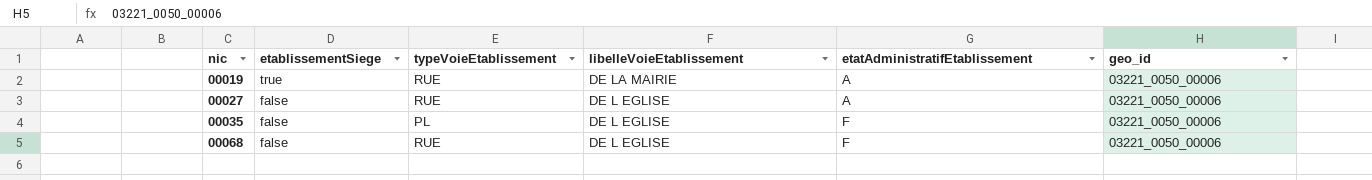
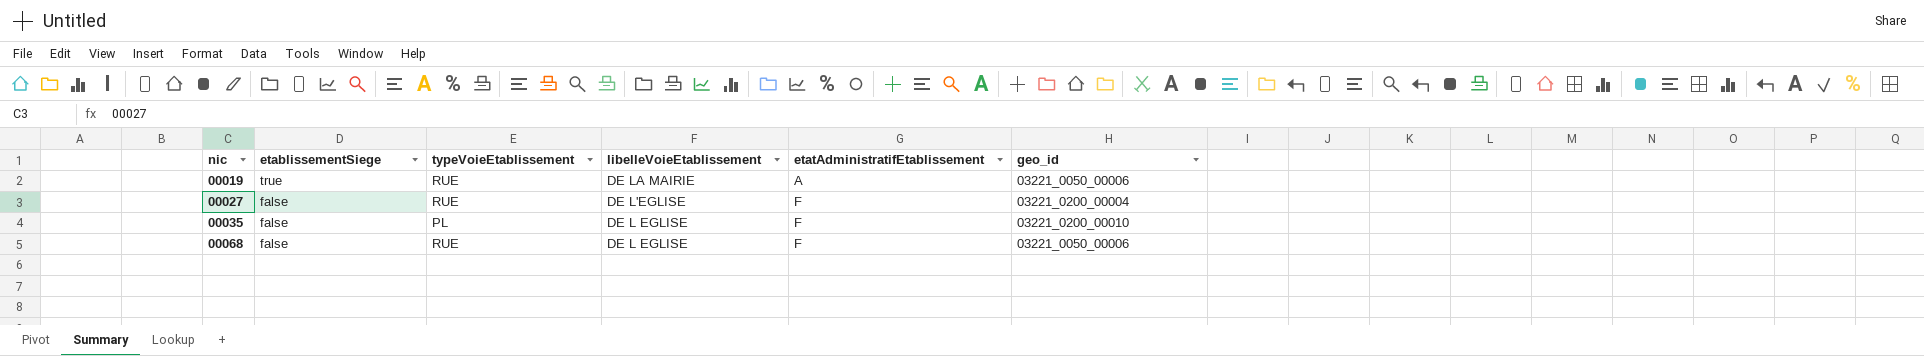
00027 | libelleVoieEtablissement: DE L EGLISE -> DE L'EGLISE
00027 | etatAdministratifEtablissement: A -> F
00027 | geo_id: 03221_0050_00006 -> 03221_0200_00004
00035 | geo_id: 03221_0050_00006 -> 03221_0200_00010

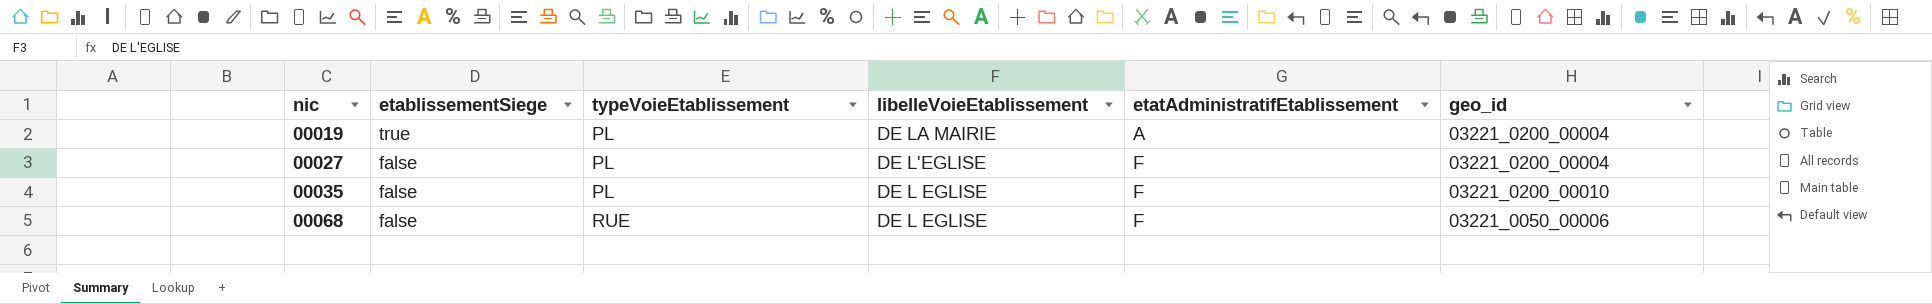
00019 | typeVoieEtablissement: RUE -> PL
00019 | geo_id: 03221_0050_00006 -> 03221_0200_00004
00027 | typeVoieEtablissement: RUE -> PL

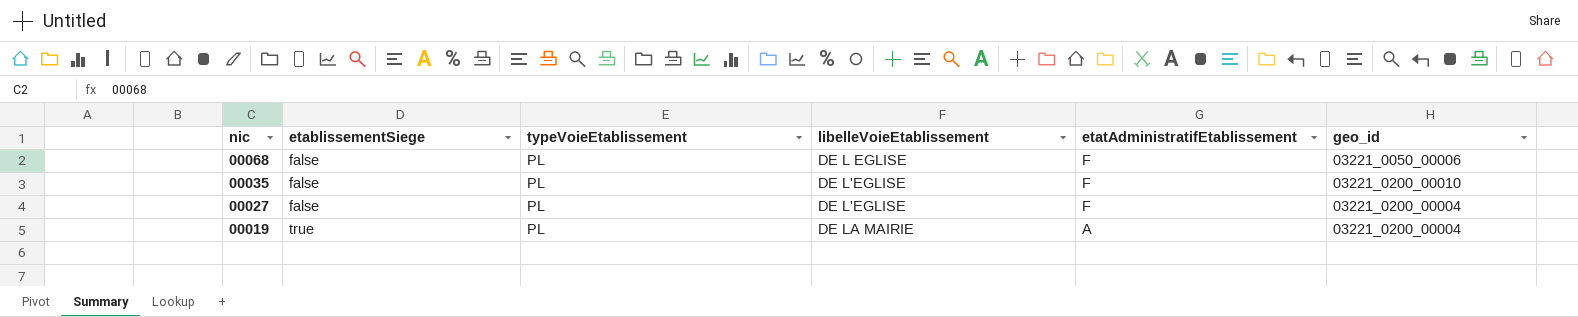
row order: nic ascending -> nic descending
00068 | typeVoieEtablissement: RUE -> PL
00035 | libelleVoieEtablissement: DE L EGLISE -> DE L'EGLISE

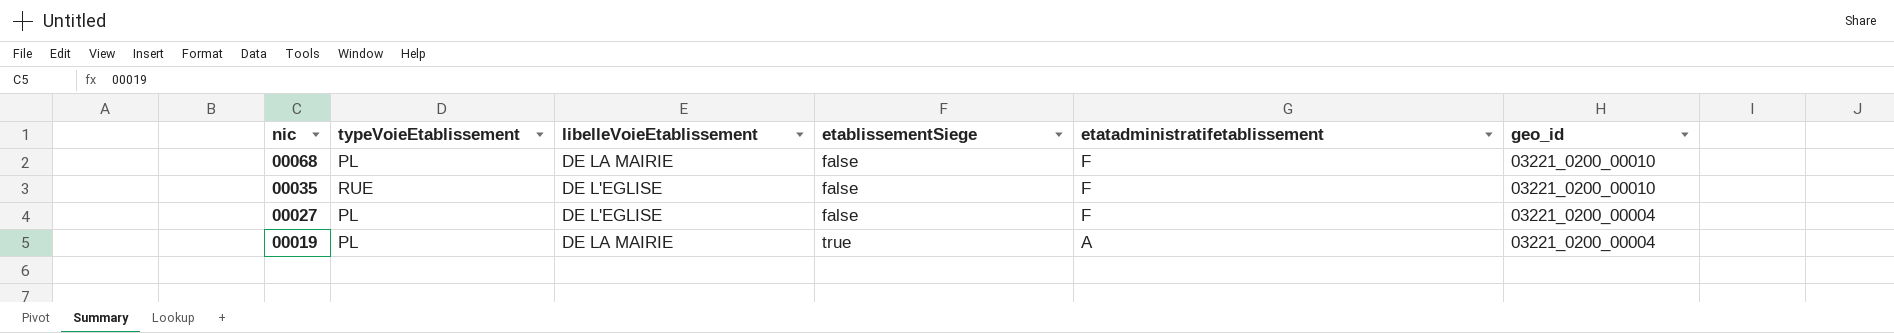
column etablissementSiege | position: 2 -> 4
column name: etatAdministratifEtablissement -> etatadministratifetablissement
00068 | libelleVoieEtablissement: DE L EGLISE -> DE LA MAIRIE
00068 | geo_id: 03221_0050_00006 -> 03221_0200_00010
00035 | typeVoieEtablissement: PL -> RUE

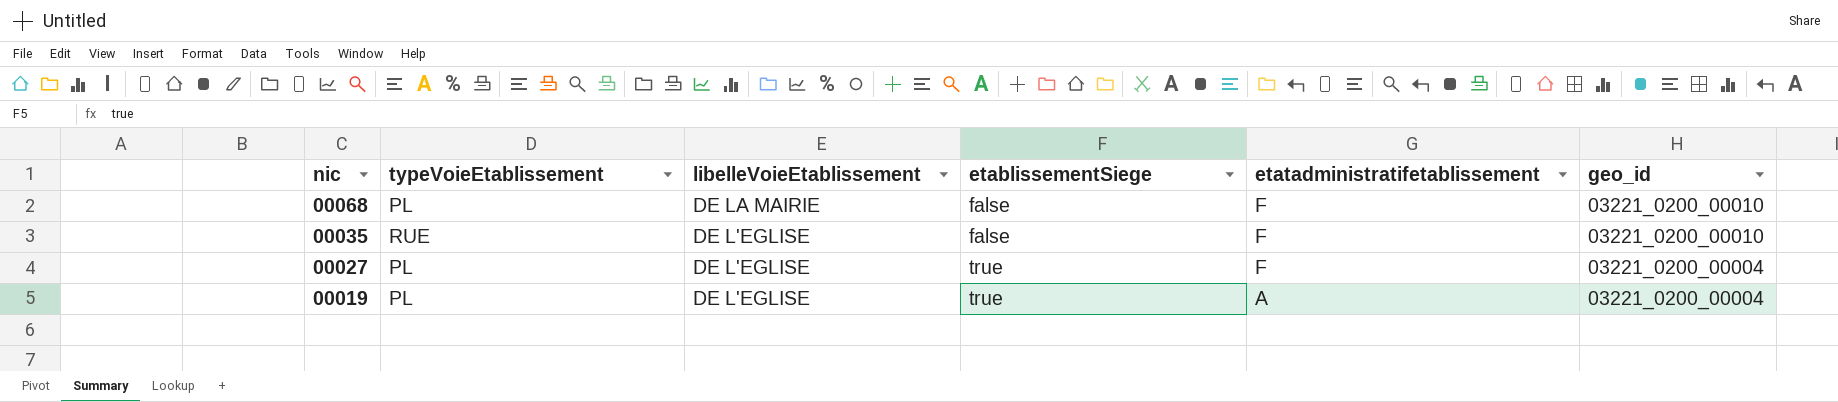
00027 | etablissementSiege: false -> true
00019 | libelleVoieEtablissement: DE LA MAIRIE -> DE L'EGLISE

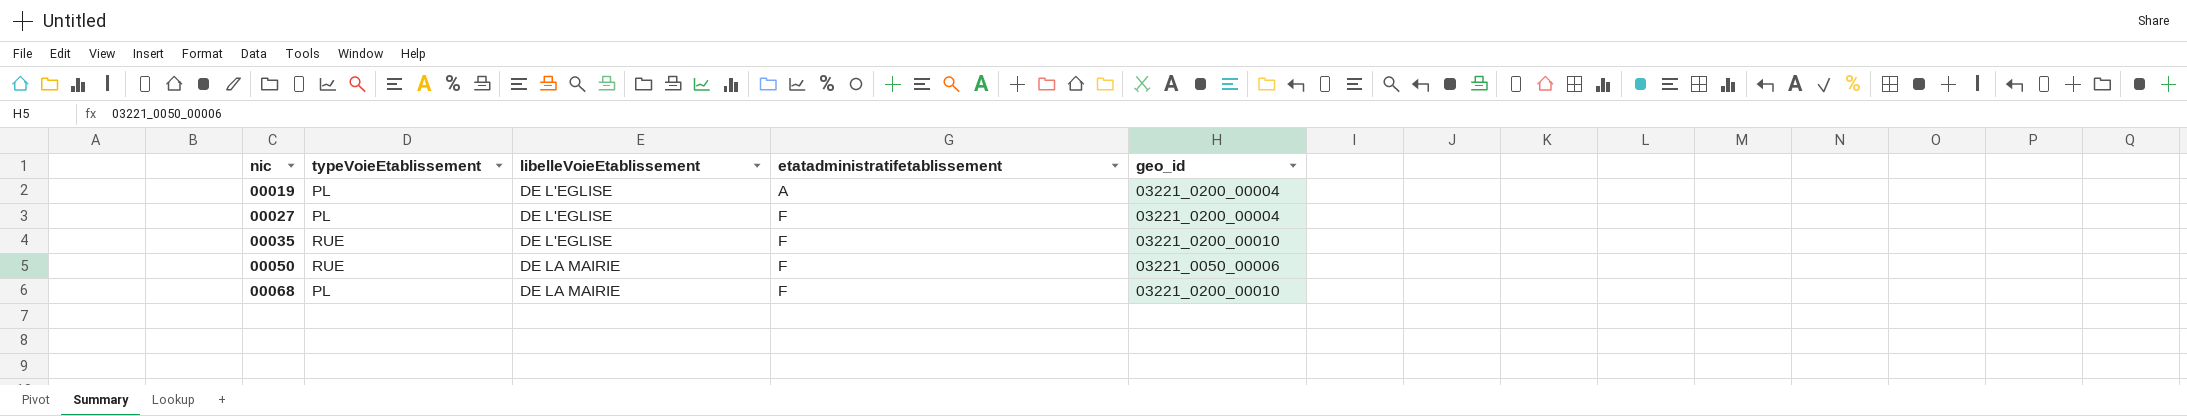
row order: nic descending -> nic ascending
column etablissementSiege | position: 4 -> none
row 00050: none -> RUE | DE LA MAIRIE | F | 03221_0050_00006

